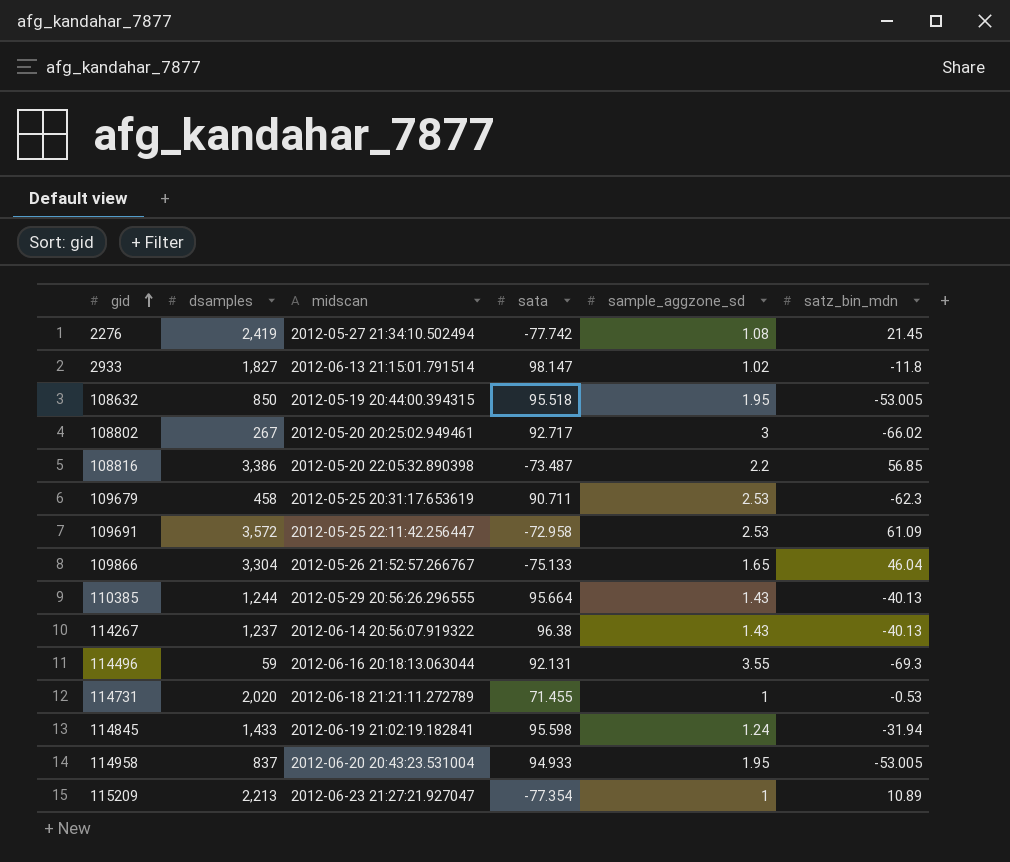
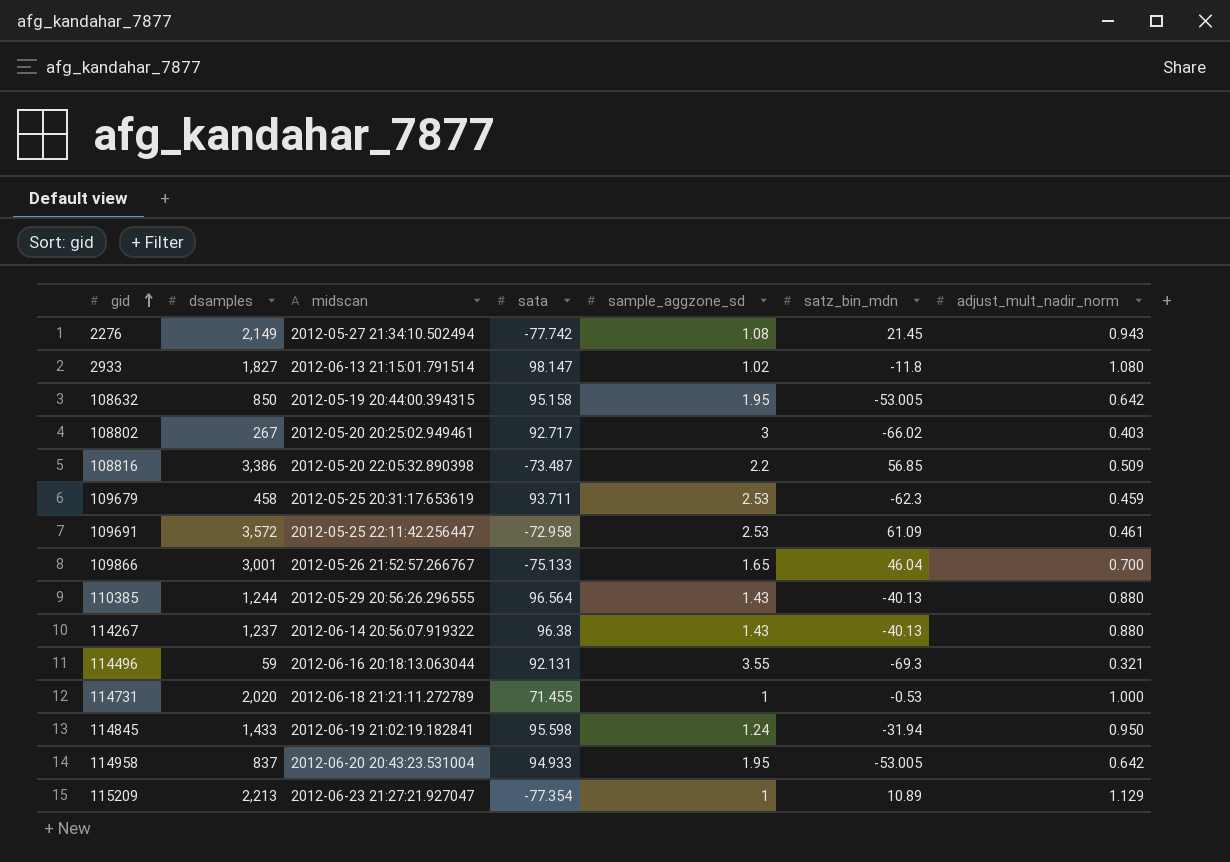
column adjust_mult_nadir_norm | position: none -> 7
2276 | dsamples: 2,419 -> 2,149
108632 | sata: 95.518 -> 95.158
109679 | sata: 90.711 -> 93.711
109866 | dsamples: 3,304 -> 3,001
110385 | sata: 95.664 -> 96.564

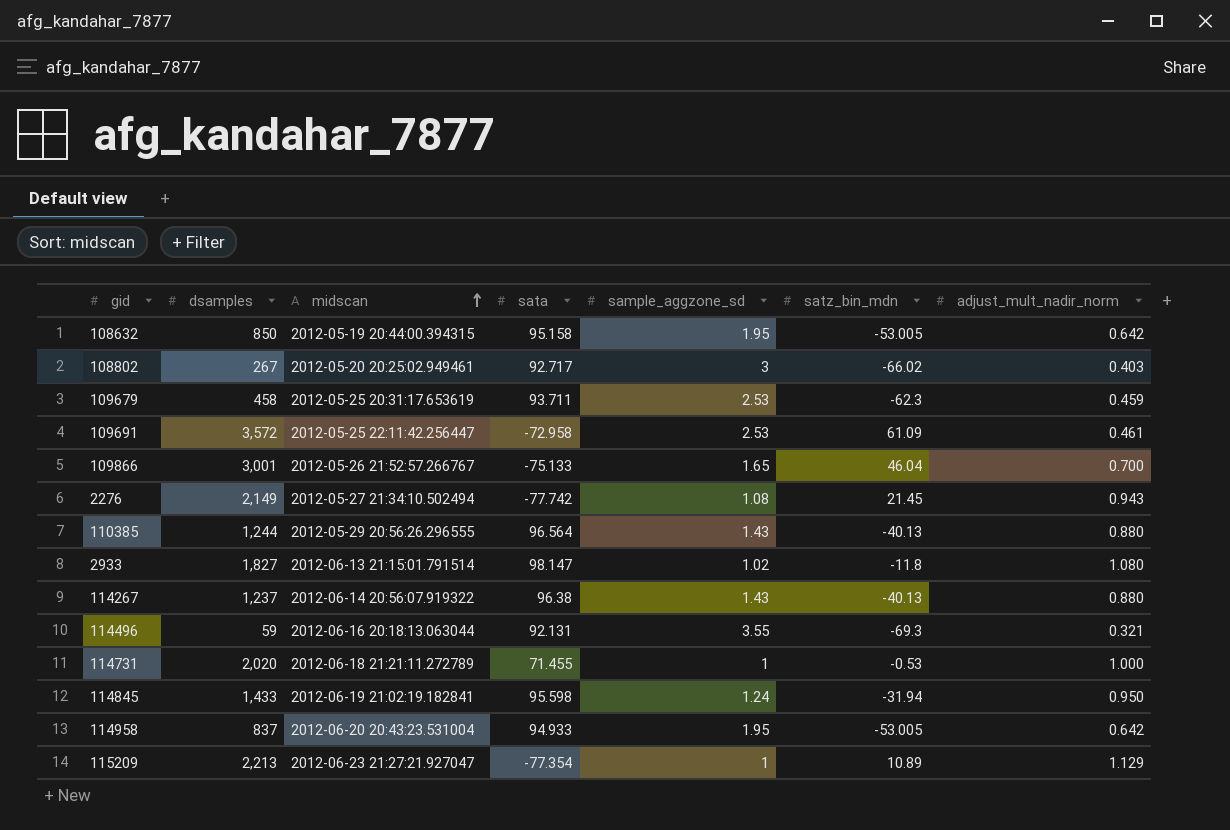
row order: gid ascending -> midscan ascending
row 108816: 3,386 | 2012-05-20 22:05:32.890398 | -73.487 | 2.2 | 56.85 | 0.509 -> none

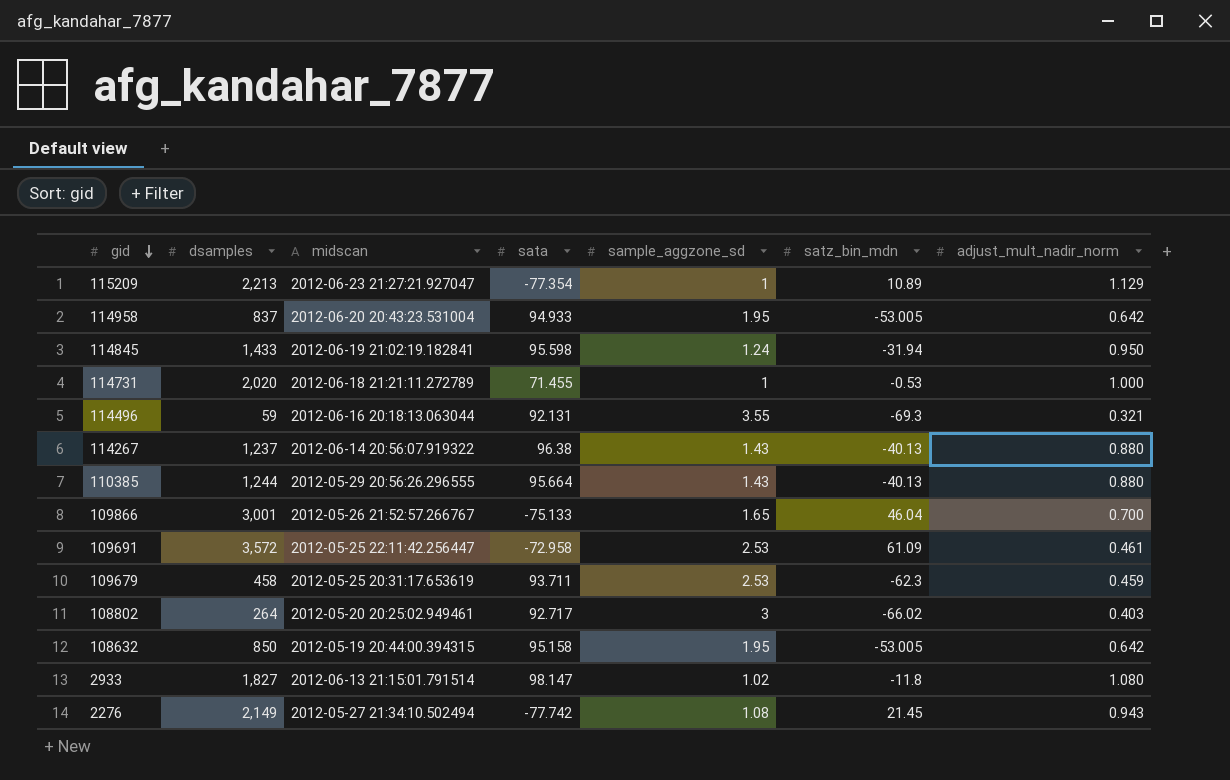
row order: midscan ascending -> gid descending
110385 | sata: 96.564 -> 95.664
108802 | dsamples: 267 -> 264

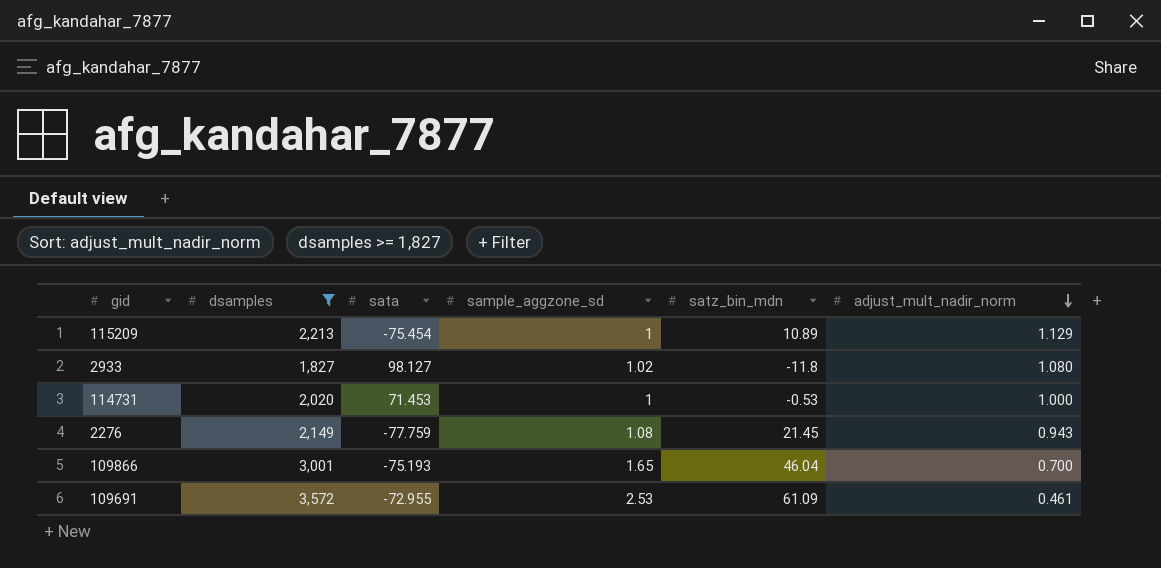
filter: none -> dsamples >= 1,827
row order: gid descending -> adjust_mult_nadir_norm descending
column midscan | position: 3 -> none
115209 | sata: -77.354 -> -75.454
2933 | sata: 98.147 -> 98.127
114731 | sata: 71.455 -> 71.453
2276 | sata: -77.742 -> -77.759
109866 | sata: -75.133 -> -75.193
109691 | sata: -72.958 -> -72.955

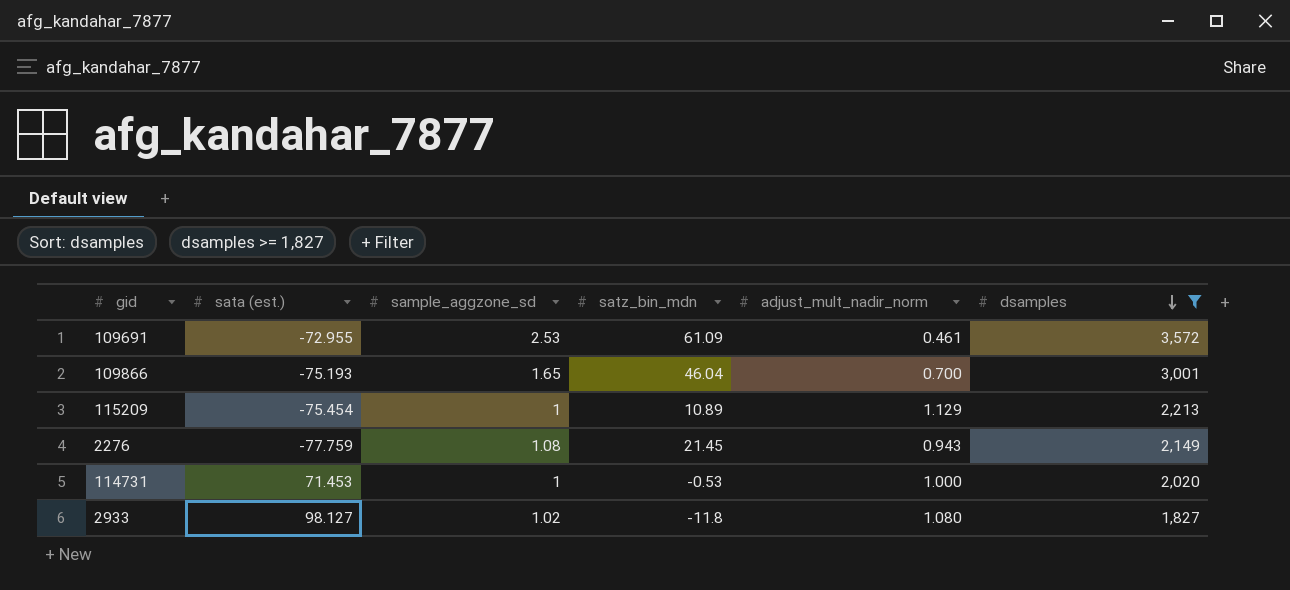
row order: adjust_mult_nadir_norm descending -> dsamples descending
column name: sata -> sata (est.)
column dsamples | position: 2 -> 6

